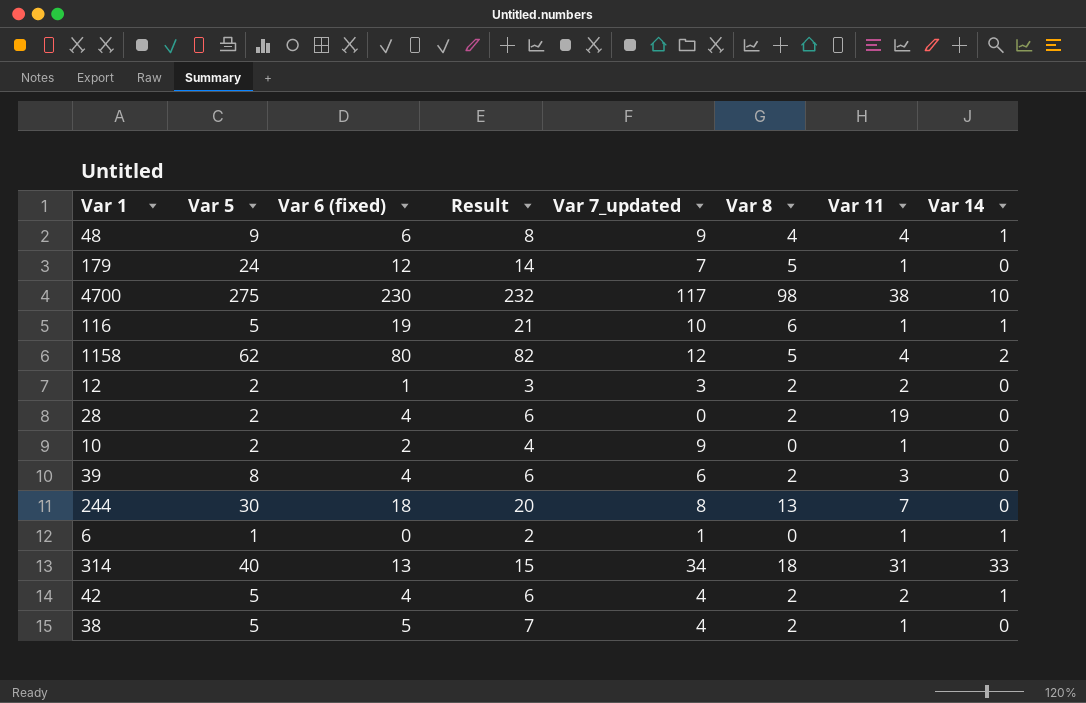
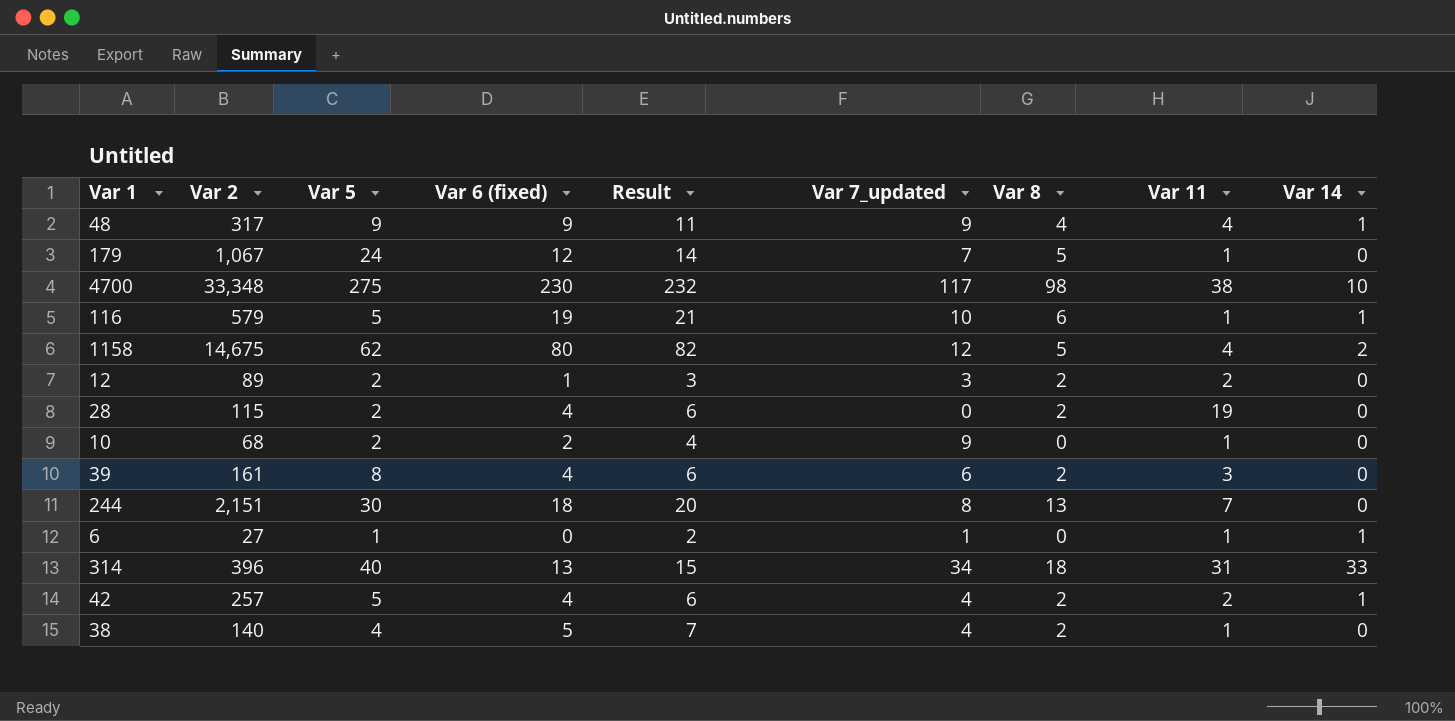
column Var 2 | position: none -> 2
48 | Var 6 (fixed): 6 -> 9
48 | Result: 8 -> 11
38 | Var 5: 5 -> 4

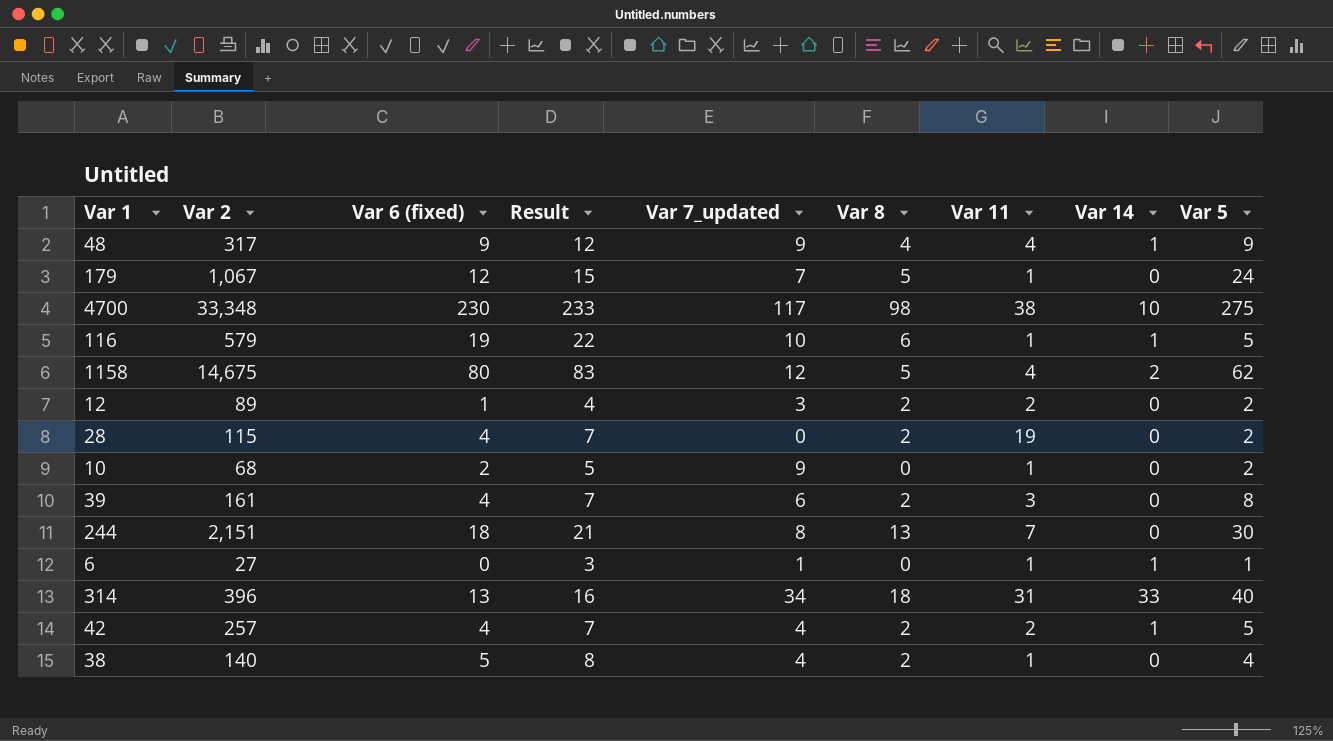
column Result | formula: [Var 6 (fixed)] + 2 -> [Var 6 (fixed)] + 3
column Var 5 | position: 3 -> 9

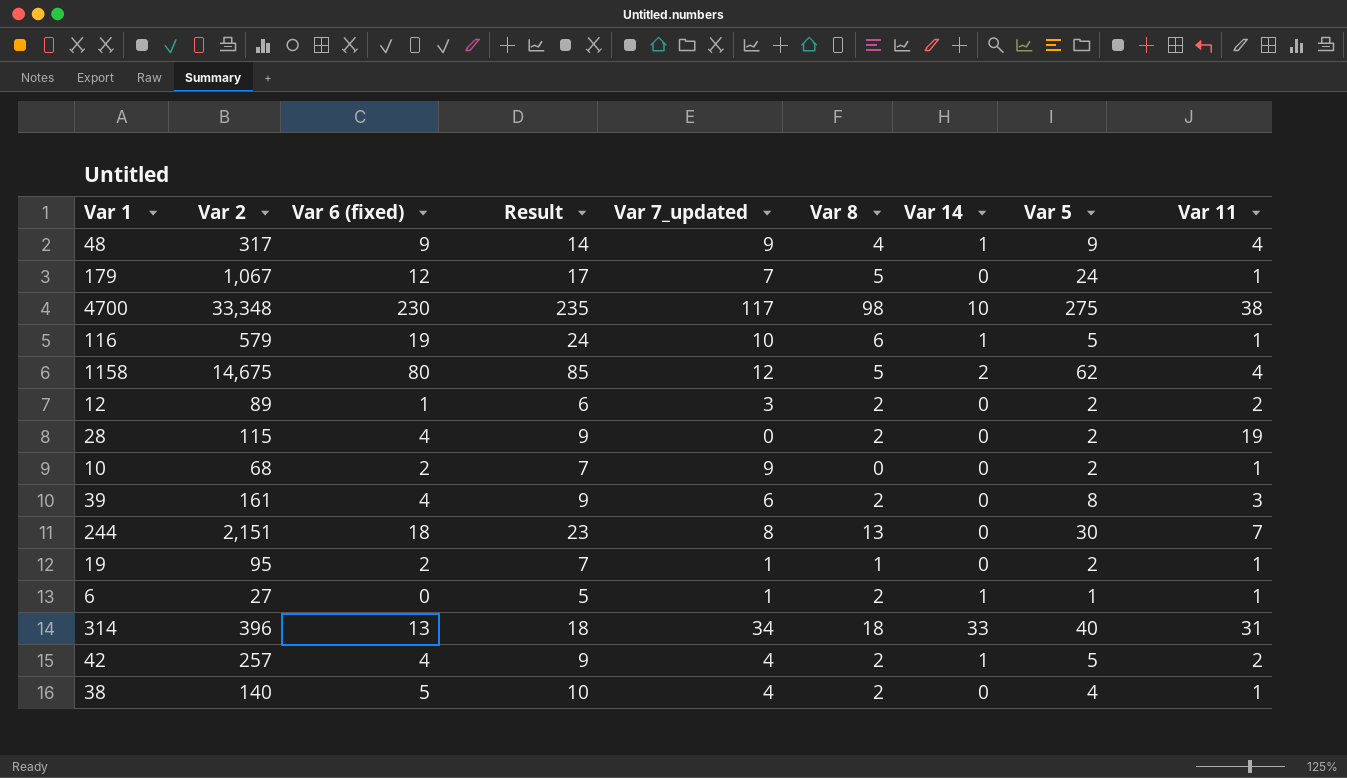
column Result | formula: [Var 6 (fixed)] + 3 -> [Var 6 (fixed)] + 5
column Var 11 | position: 7 -> 9
row 19: none -> 95 | 2 | 7 | 1 | 1 | 0 | 2 | 1
6 | Var 8: 0 -> 2

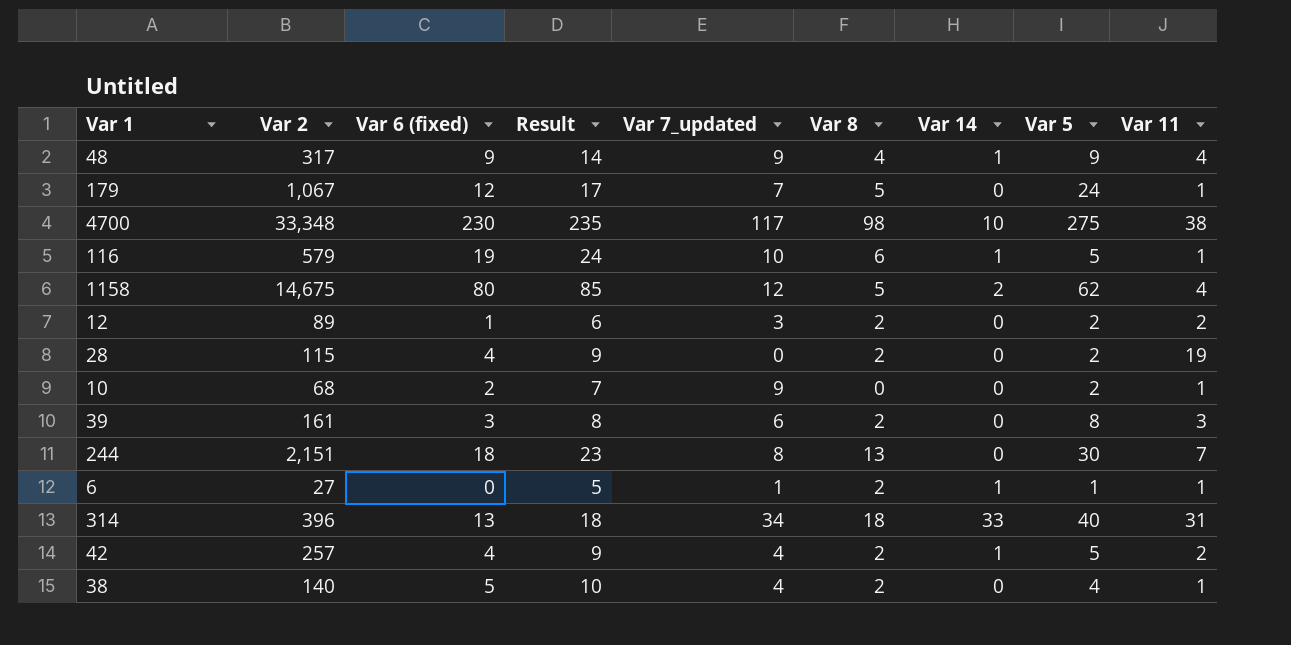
row 19: 95 | 2 | 7 | 1 | 1 | 0 | 2 | 1 -> none
39 | Var 6 (fixed): 4 -> 3
39 | Result: 9 -> 8

